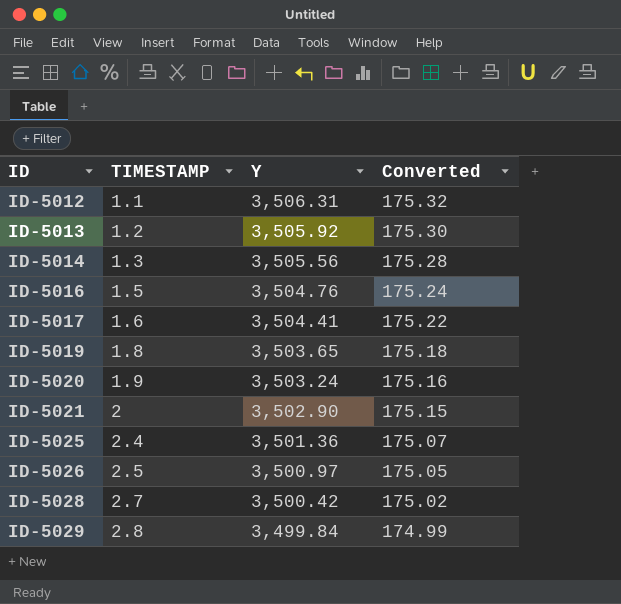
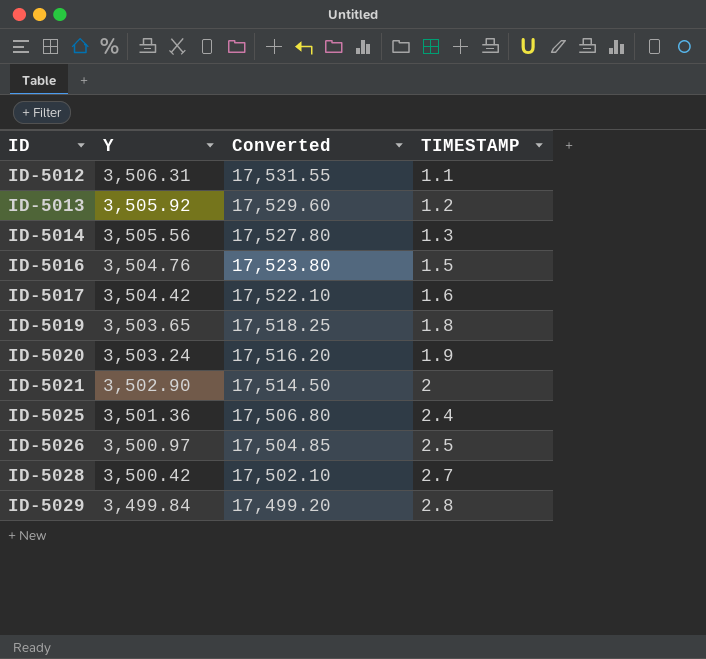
column Converted | formula: [Y] * 0.05 -> [Y] * 5
column TIMESTAMP | position: 2 -> 4
ID-5017 | Y: 3,504.41 -> 3,504.42

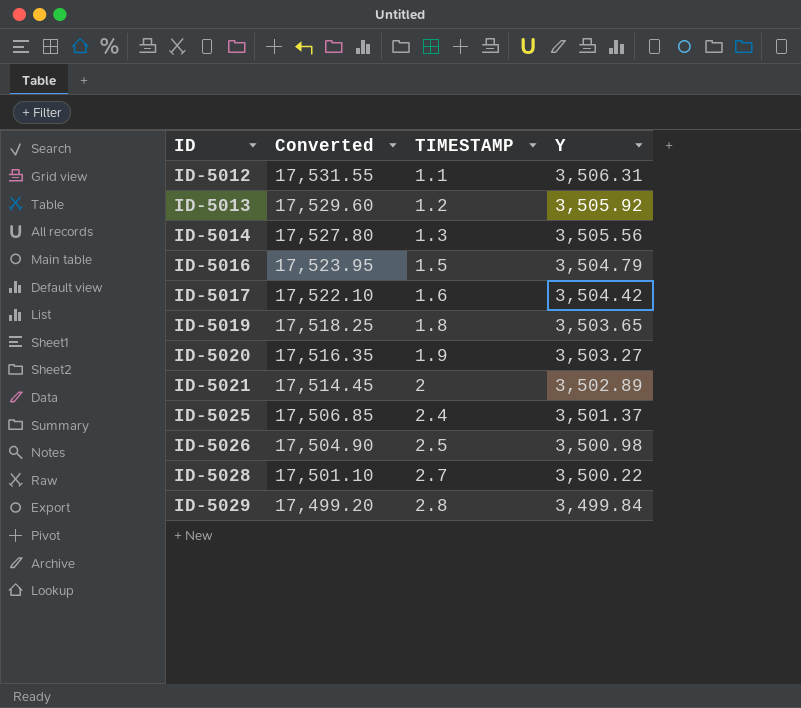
column Y | position: 2 -> 4
ID-5016 | Converted: 17,523.80 -> 17,523.95
ID-5016 | Y: 3,504.76 -> 3,504.79
ID-5020 | Converted: 17,516.20 -> 17,516.35
ID-5020 | Y: 3,503.24 -> 3,503.27
ID-5021 | Converted: 17,514.50 -> 17,514.45
ID-5021 | Y: 3,502.90 -> 3,502.89
ID-5025 | Converted: 17,506.80 -> 17,506.85
ID-5025 | Y: 3,501.36 -> 3,501.37
ID-5026 | Converted: 17,504.85 -> 17,504.90
ID-5026 | Y: 3,500.97 -> 3,500.98
ID-5028 | Converted: 17,502.10 -> 17,501.10
ID-5028 | Y: 3,500.42 -> 3,500.22

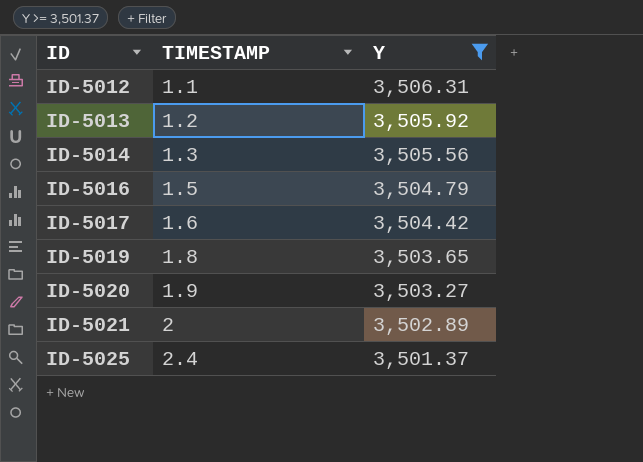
filter: none -> Y >= 3,501.37
column Converted | formula: [Y] * 5 -> none

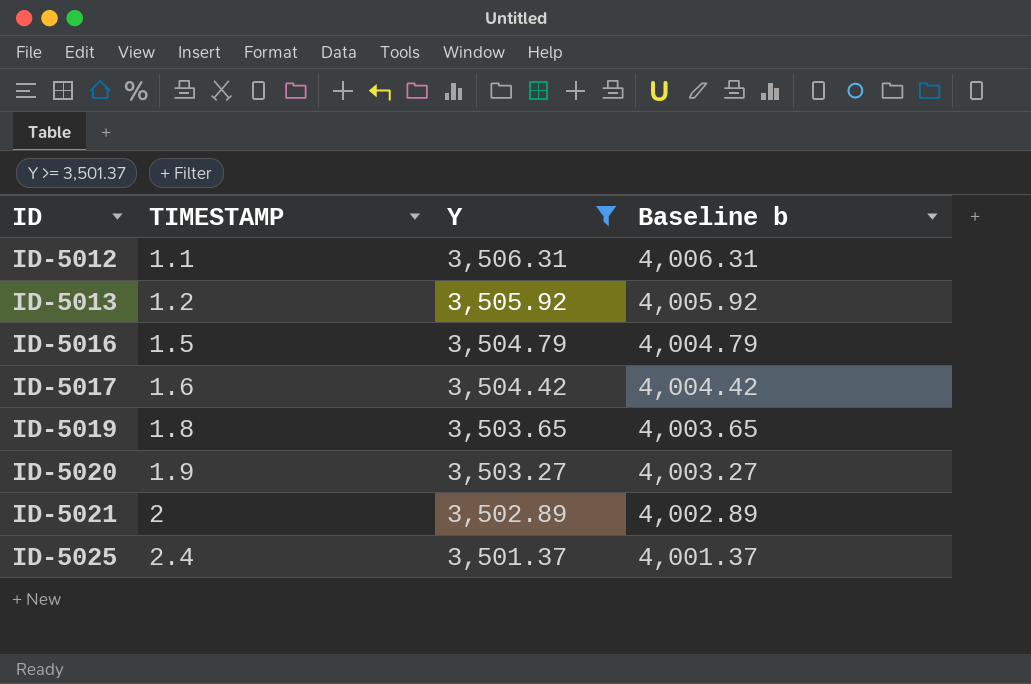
column Baseline b | formula: none -> [Y] + 500
row ID-5014: 1.3 | 3,505.56 -> none

